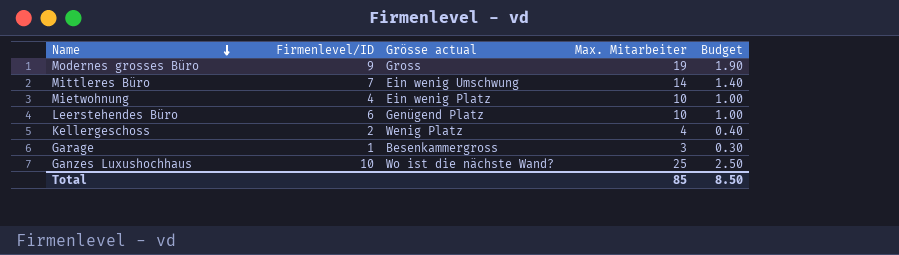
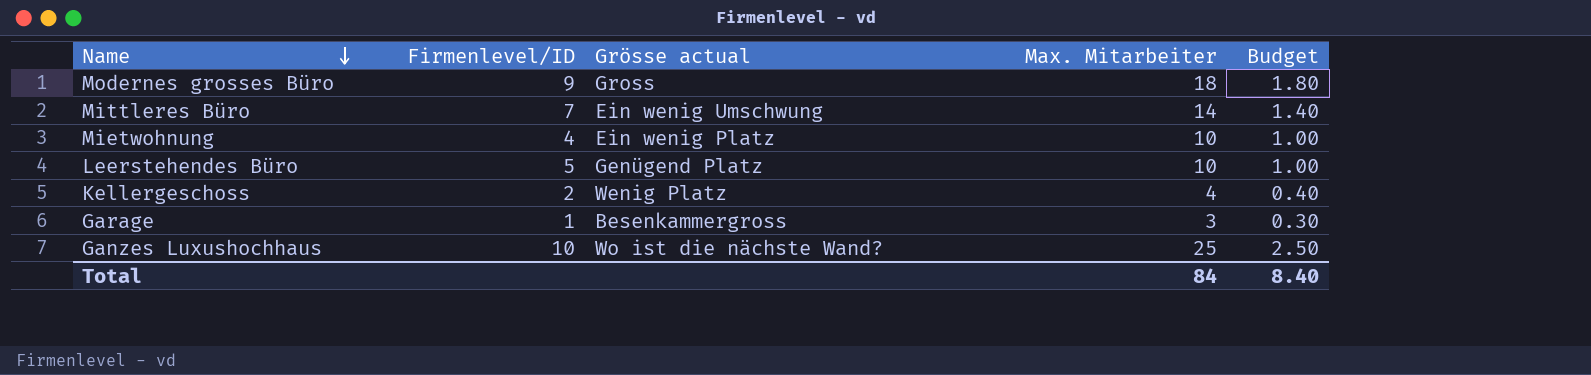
Modernes grosses Büro | Max. Mitarbeiter: 19 -> 18
Modernes grosses Büro | Budget: 1.90 -> 1.80
Leerstehendes Büro | Firmenlevel/ID: 6 -> 5
Total | Max. Mitarbeiter: 85 -> 84
Total | Budget: 8.50 -> 8.40

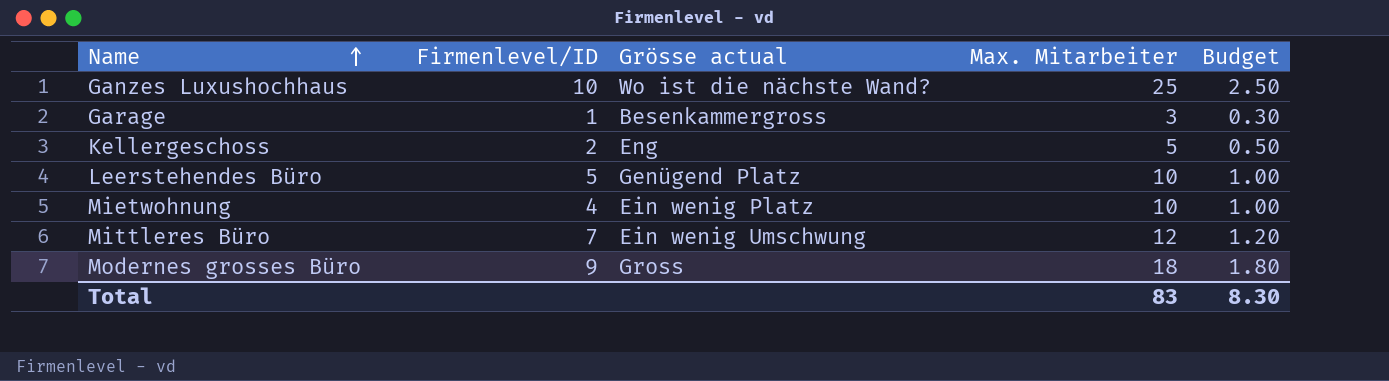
row order: Name descending -> Name ascending
Kellergeschoss | Grösse actual: Wenig Platz -> Eng
Kellergeschoss | Max. Mitarbeiter: 4 -> 5
Kellergeschoss | Budget: 0.40 -> 0.50
Mittleres Büro | Max. Mitarbeiter: 14 -> 12
Mittleres Büro | Budget: 1.40 -> 1.20
Total | Max. Mitarbeiter: 84 -> 83
Total | Budget: 8.40 -> 8.30

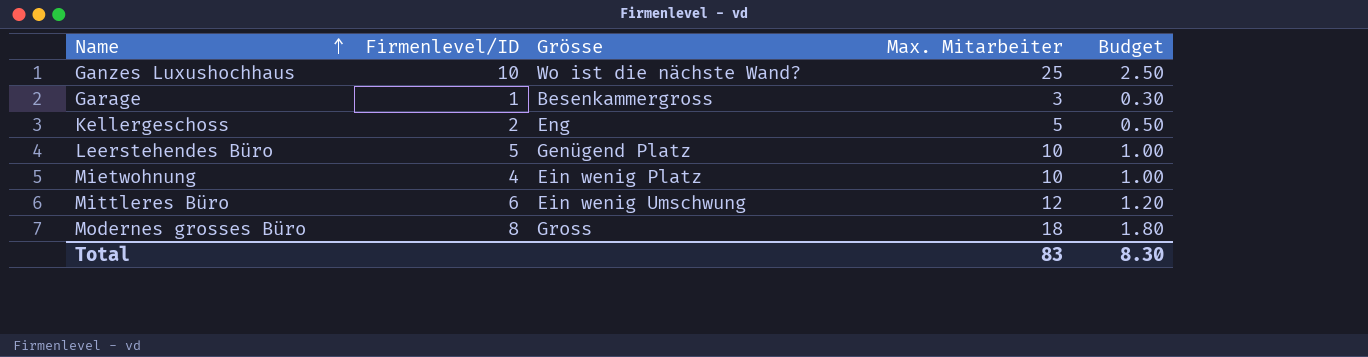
column name: Grösse actual -> Grösse
Mittleres Büro | Firmenlevel/ID: 7 -> 6
Modernes grosses Büro | Firmenlevel/ID: 9 -> 8

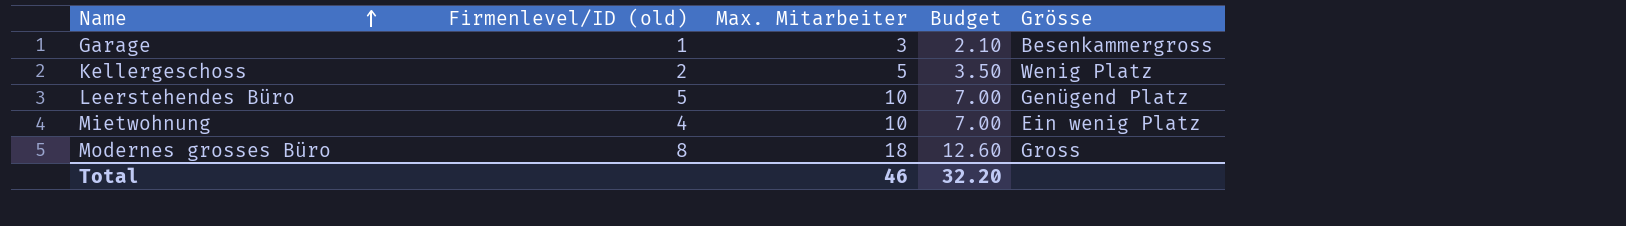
column name: Firmenlevel/ID -> Firmenlevel/ID (old)
column Budget | formula: [Max. Mitarbeiter] * 0.1 -> [Max. Mitarbeiter] * 0.7
column Grösse | position: 3 -> 5
row Ganzes Luxushochhaus: 10 | Wo ist die nächste Wand? | 25 | 2.50 -> none
row Mittleres Büro: 6 | Ein wenig Umschwung | 12 | 1.20 -> none
Kellergeschoss | Grösse: Eng -> Wenig Platz
Total | Max. Mitarbeiter: 83 -> 46
Total | Budget: 8.30 -> 32.20

